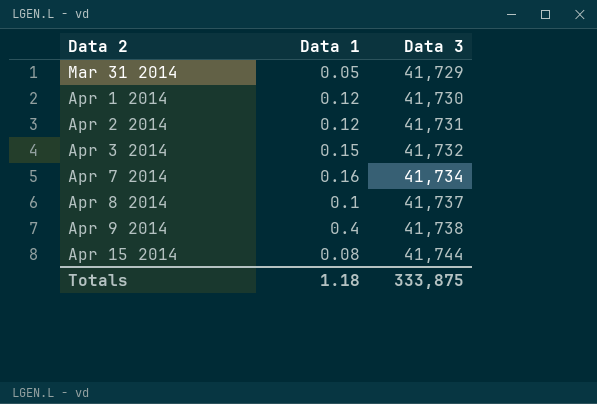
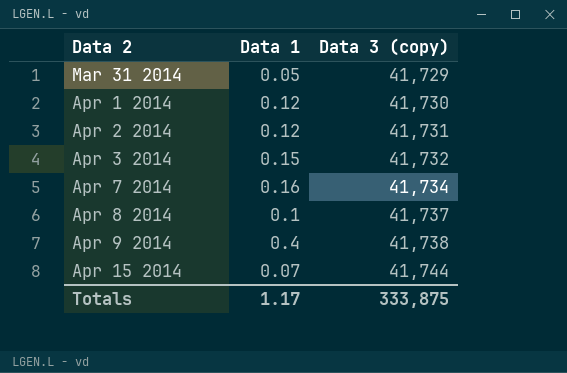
column name: Data 3 -> Data 3 (copy)
Apr 15 2014 | Data 1: 0.08 -> 0.07
Totals | Data 1: 1.18 -> 1.17

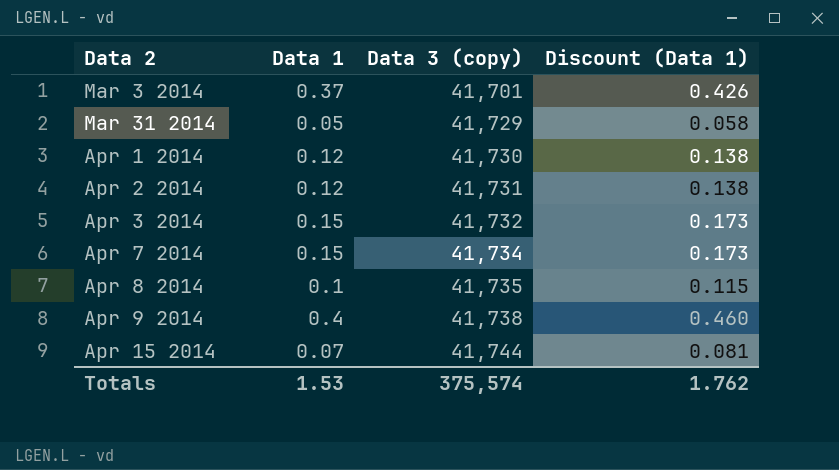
column Discount (Data 1) | formula: none -> [Data 1] * 1.15
row Mar 3 2014: none -> 0.37 | 41,701 | 0.426
Apr 7 2014 | Data 1: 0.16 -> 0.15
Apr 8 2014 | Data 3 (copy): 41,737 -> 41,735
Totals | Data 1: 1.17 -> 1.53
Totals | Data 3 (copy): 333,875 -> 375,574

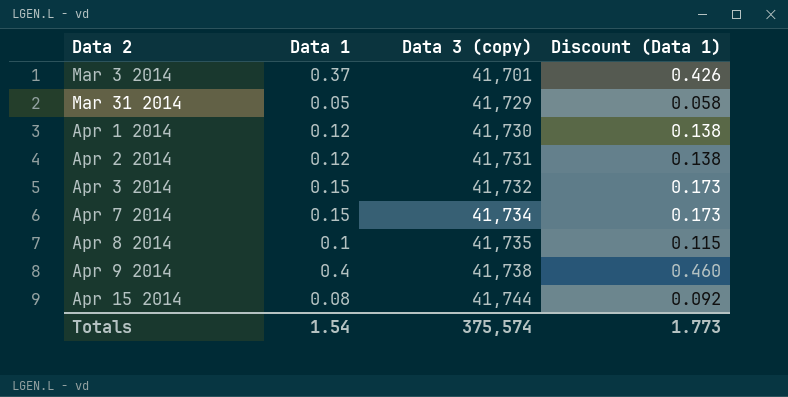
Apr 15 2014 | Data 1: 0.07 -> 0.08
Apr 15 2014 | Discount (Data 1): 0.081 -> 0.092
Totals | Data 1: 1.53 -> 1.54
Totals | Discount (Data 1): 1.762 -> 1.773

